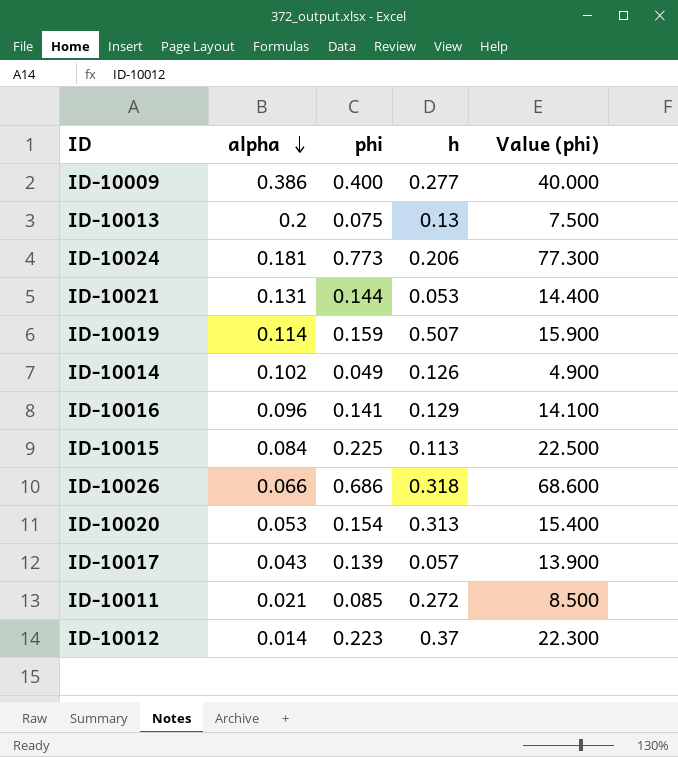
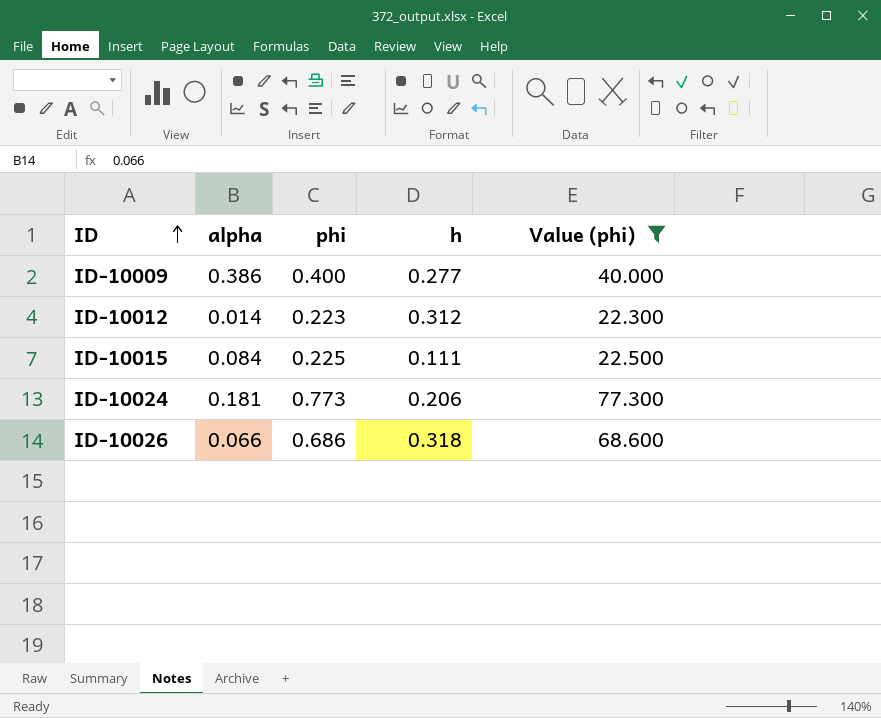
filter: none -> Value (phi) >= 22.300
row order: alpha descending -> ID ascending
ID-10012 | h: 0.37 -> 0.312
ID-10015 | h: 0.113 -> 0.111

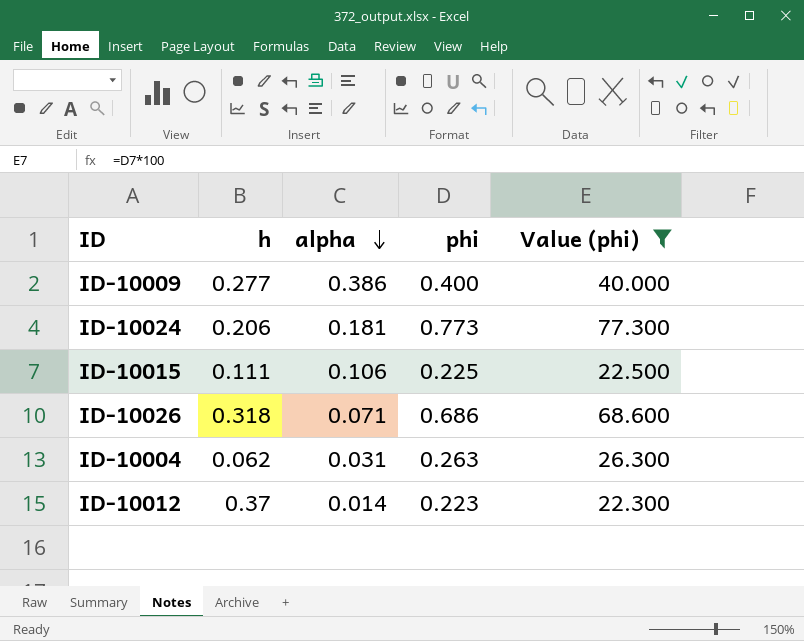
row order: ID ascending -> alpha descending
column h | position: 4 -> 2
ID-10015 | alpha: 0.084 -> 0.106
ID-10026 | alpha: 0.066 -> 0.071
row ID-10004: none -> 0.062 | 0.031 | 0.263 | 26.300
ID-10012 | h: 0.312 -> 0.37

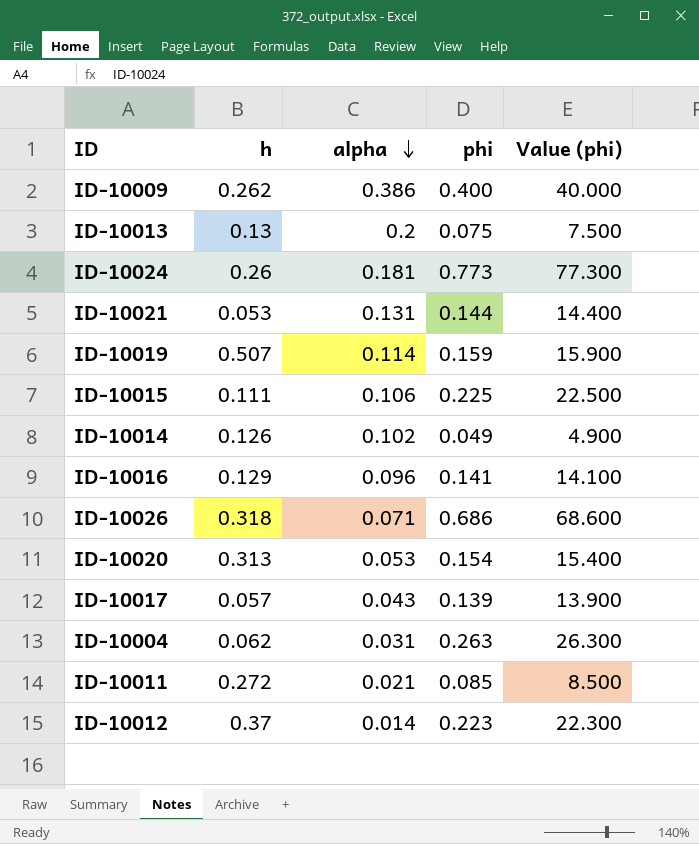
filter: Value (phi) >= 22.300 -> none
ID-10009 | h: 0.277 -> 0.262
ID-10024 | h: 0.206 -> 0.26

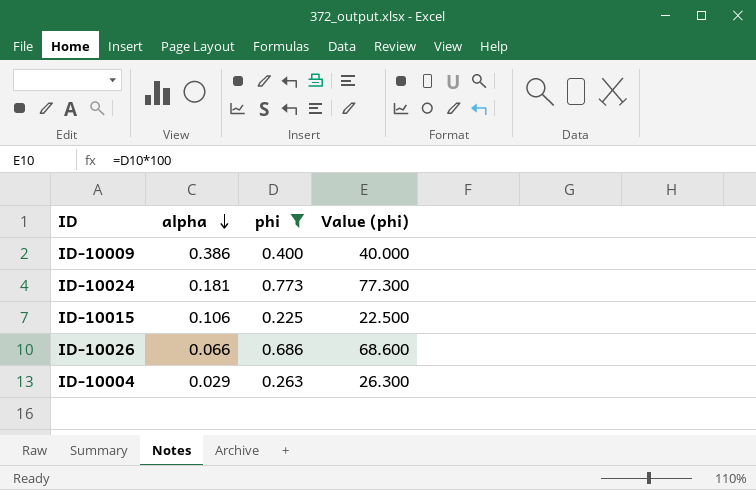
filter: none -> phi >= 0.225
column h | position: 2 -> none
ID-10026 | alpha: 0.071 -> 0.066
ID-10004 | alpha: 0.031 -> 0.029

